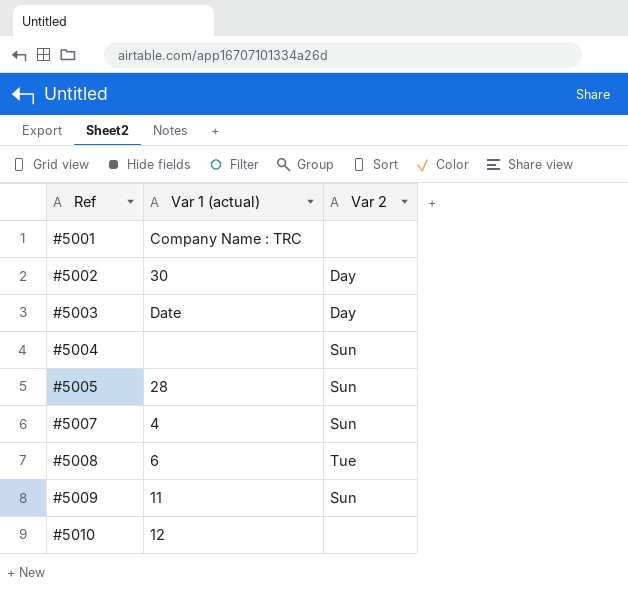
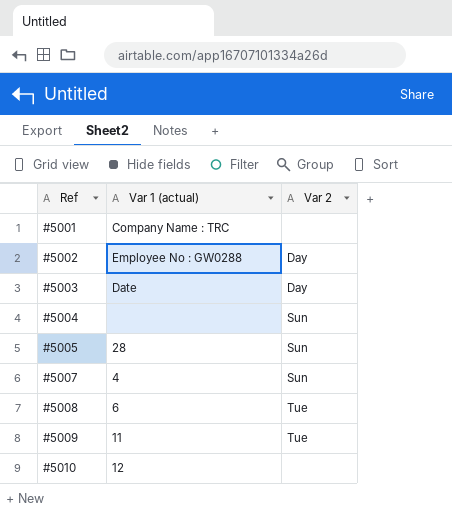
#5002 | Var 1 (actual): 30 -> Employee No : GW0288
#5009 | Var 2: Sun -> Tue

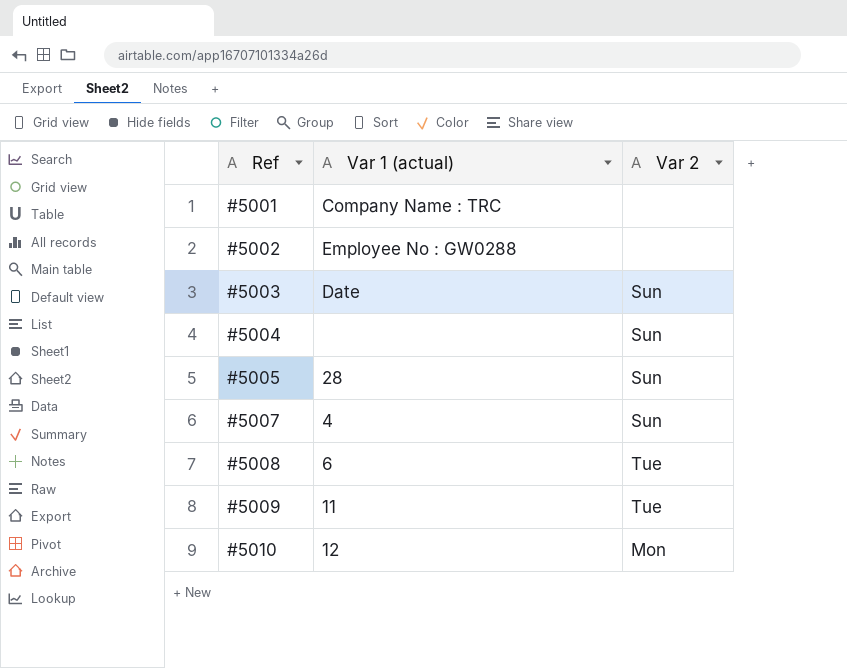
#5002 | Var 2: Day -> none
#5003 | Var 2: Day -> Sun
#5010 | Var 2: none -> Mon

